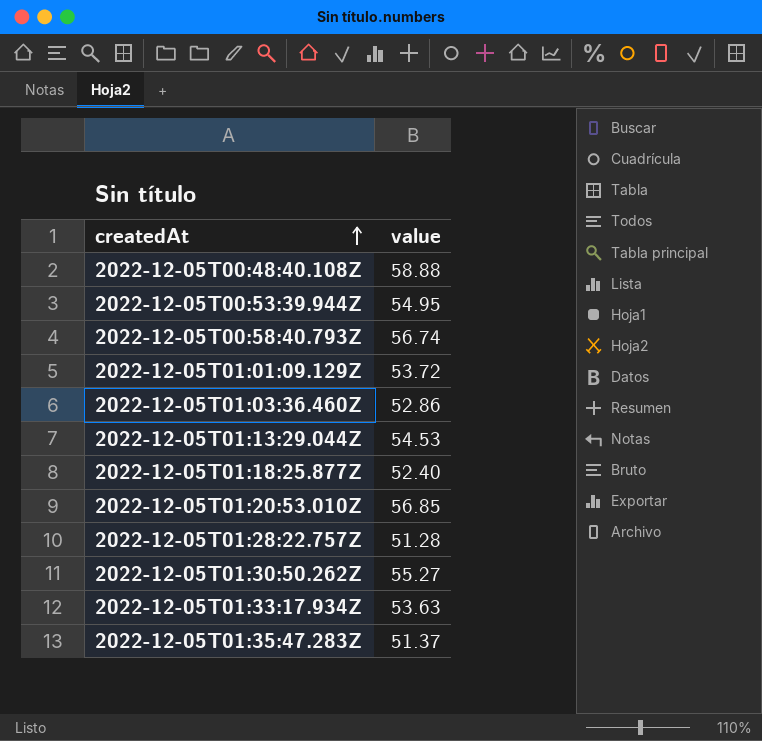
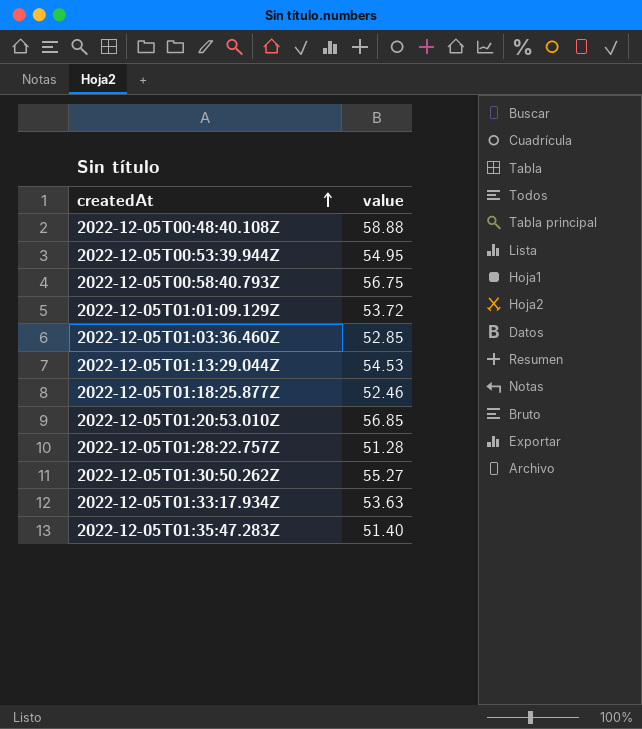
2022-12-05T00:58:40.793Z | value: 56.74 -> 56.75
2022-12-05T01:03:36.460Z | value: 52.86 -> 52.85
2022-12-05T01:18:25.877Z | value: 52.40 -> 52.46
2022-12-05T01:35:47.283Z | value: 51.37 -> 51.40

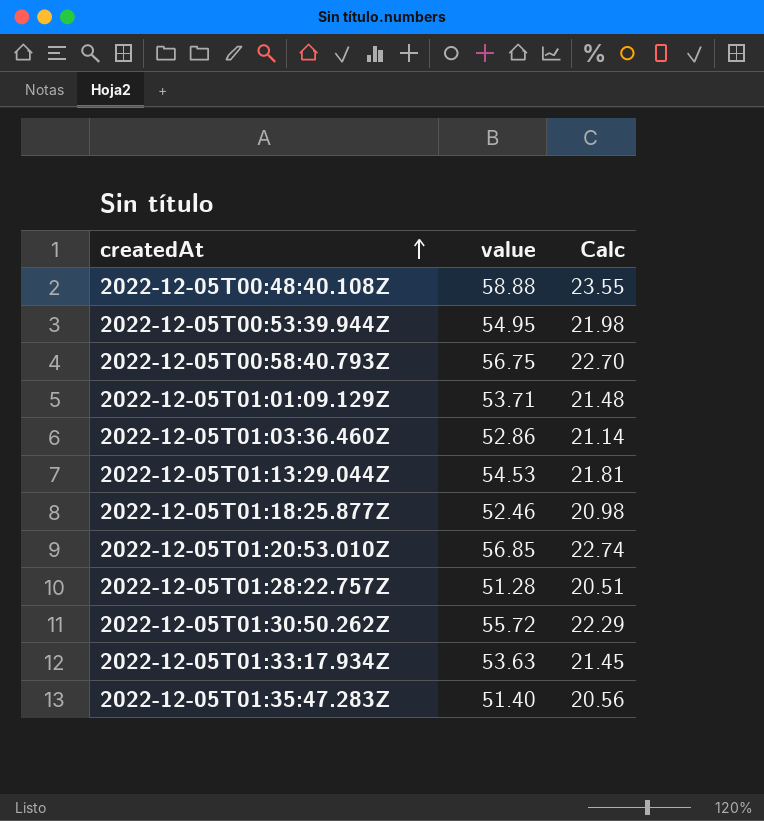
column Calc | formula: none -> [value] * 0.4
2022-12-05T01:01:09.129Z | value: 53.72 -> 53.71
2022-12-05T01:03:36.460Z | value: 52.85 -> 52.86
2022-12-05T01:30:50.262Z | value: 55.27 -> 55.72

